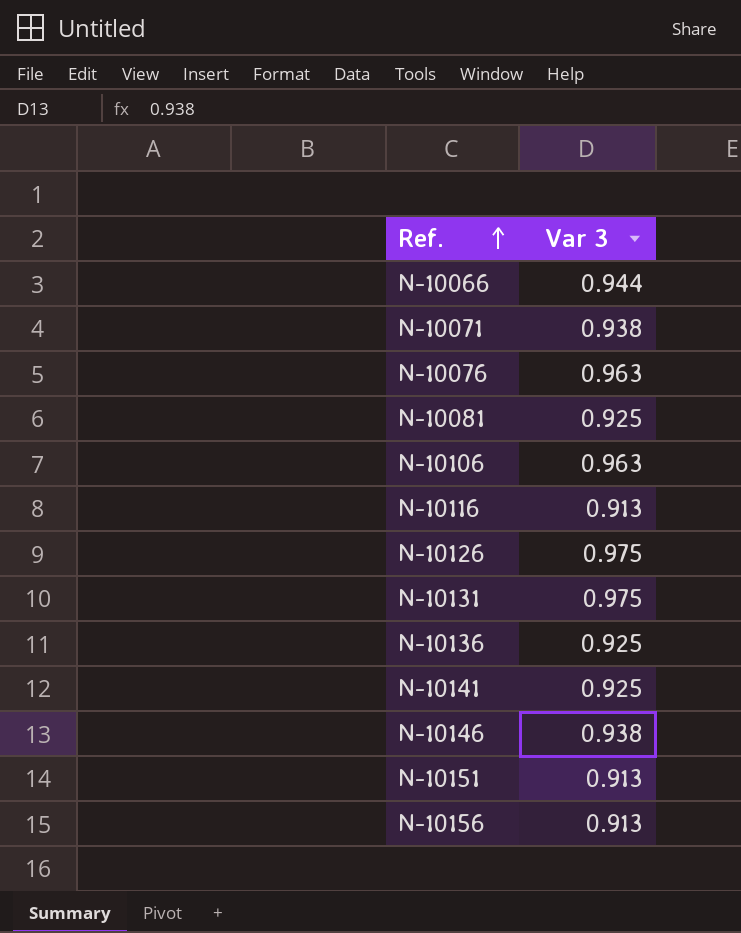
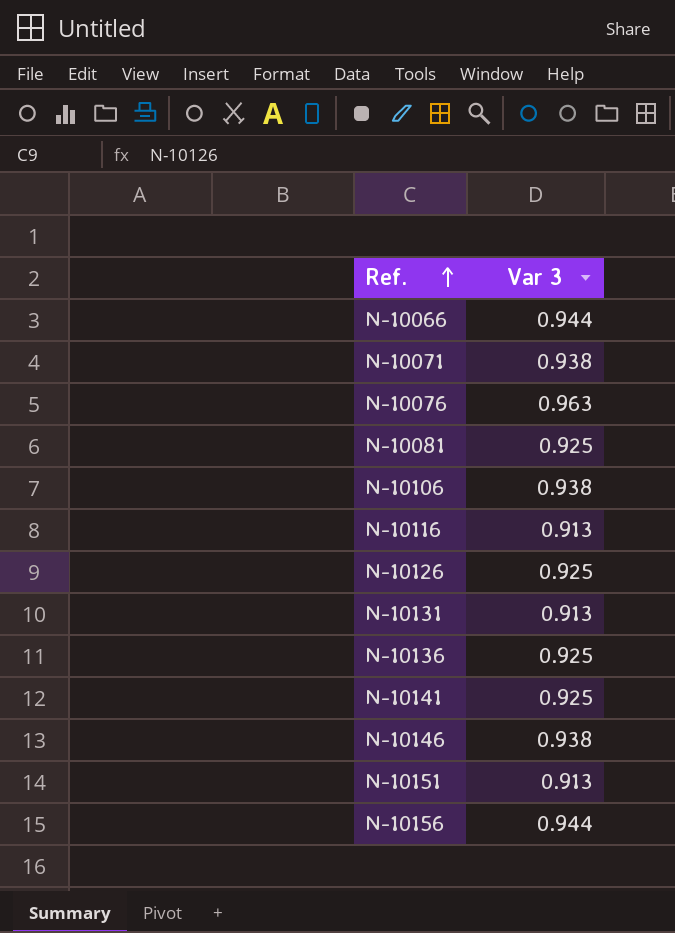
N-10106 | Var 3: 0.963 -> 0.938
N-10126 | Var 3: 0.975 -> 0.925
N-10131 | Var 3: 0.975 -> 0.913
N-10156 | Var 3: 0.913 -> 0.944

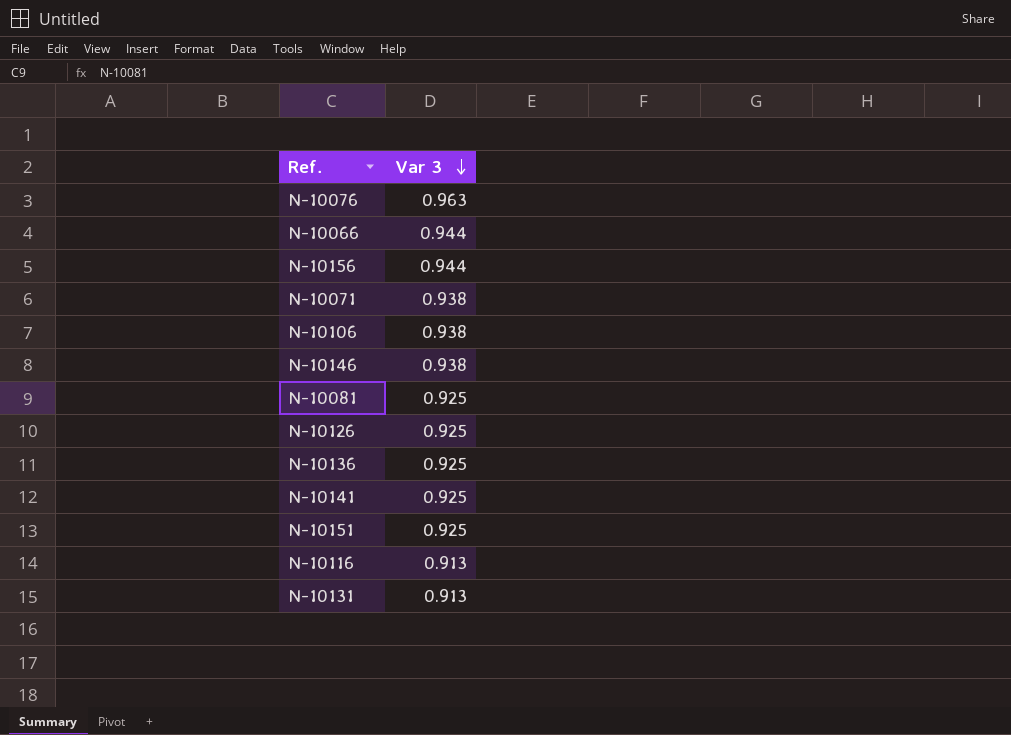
row order: Ref. ascending -> Var 3 descending
N-10151 | Var 3: 0.913 -> 0.925

